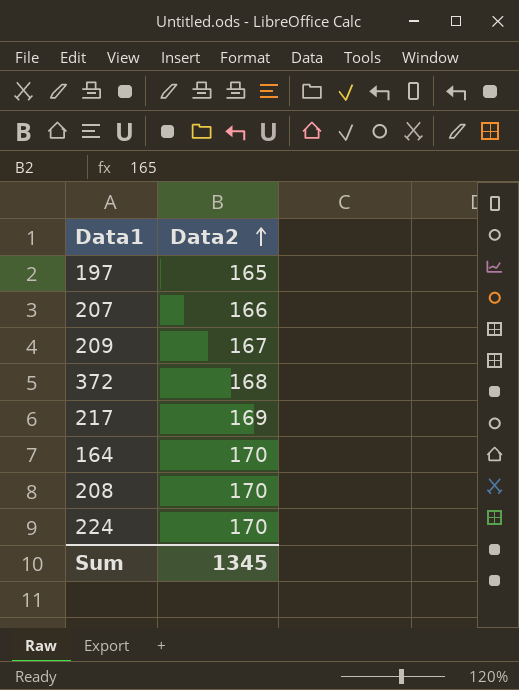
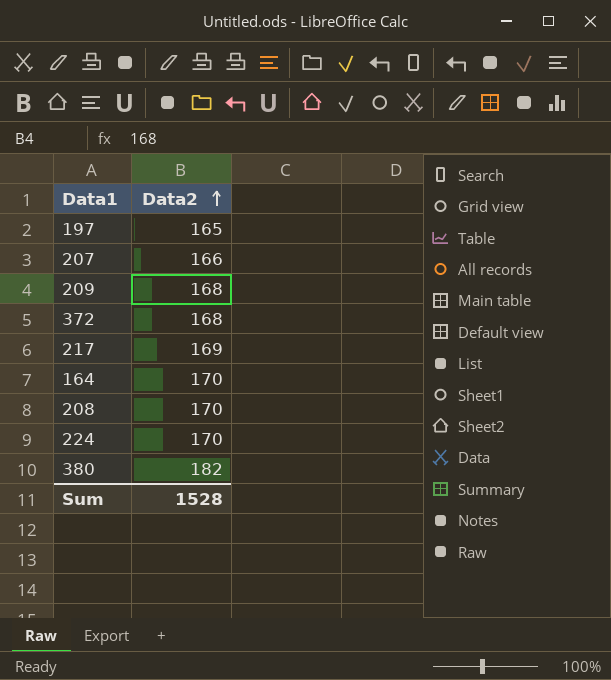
209 | Data2: 167 -> 168
row 380: none -> 182
Sum | Data2: 1345 -> 1528

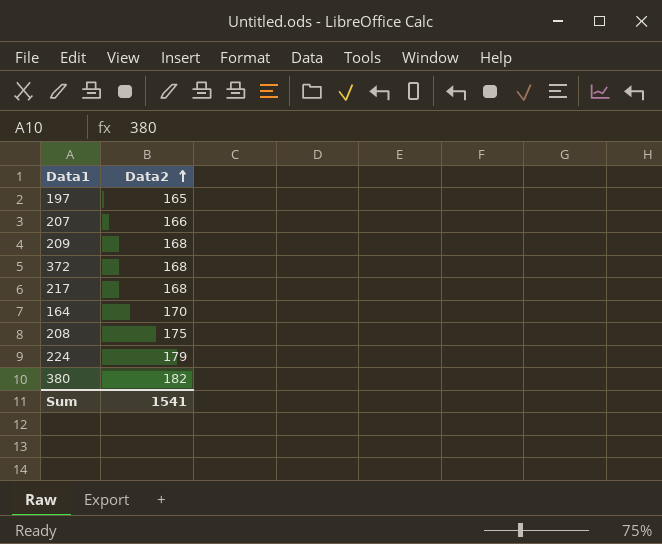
217 | Data2: 169 -> 168
208 | Data2: 170 -> 175
224 | Data2: 170 -> 179
Sum | Data2: 1528 -> 1541

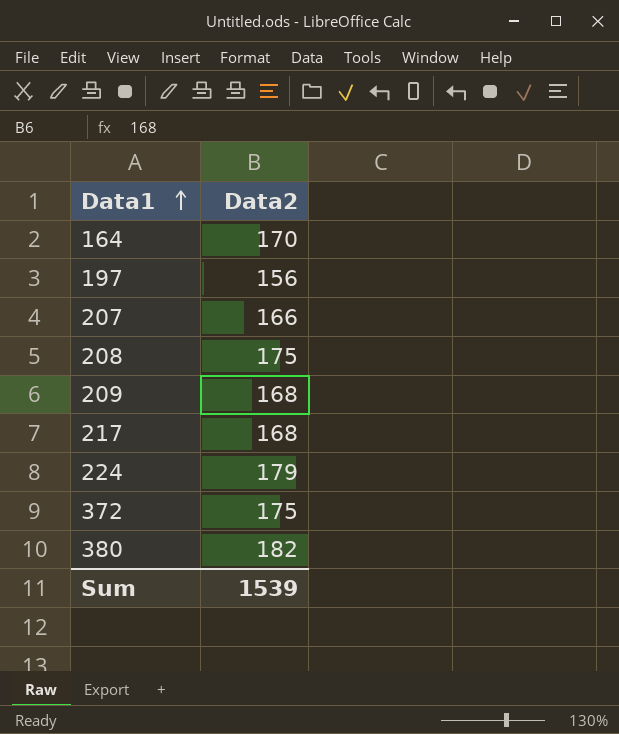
row order: Data2 ascending -> Data1 ascending
197 | Data2: 165 -> 156
372 | Data2: 168 -> 175
Sum | Data2: 1541 -> 1539

